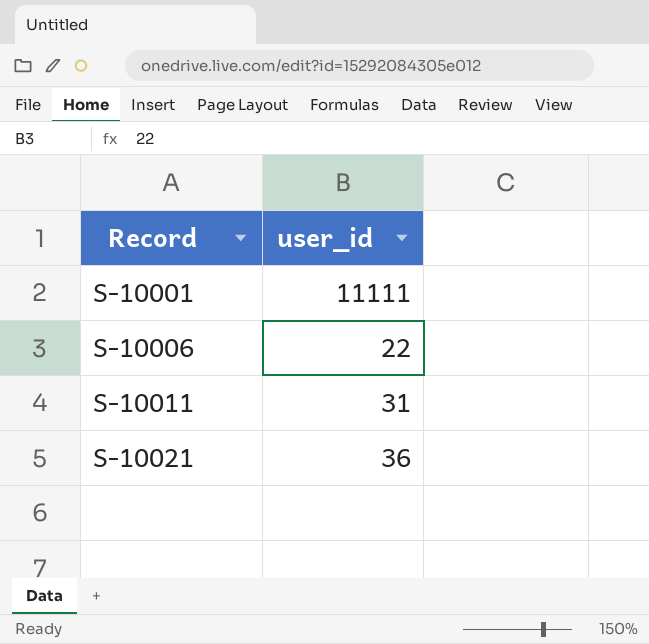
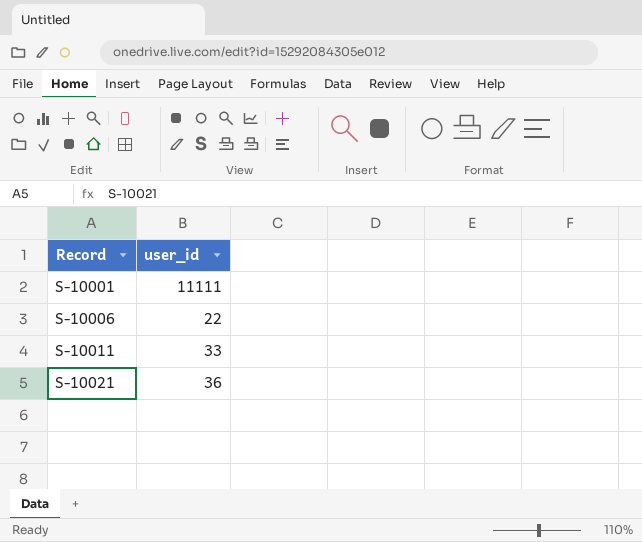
S-10011 | user_id: 31 -> 33

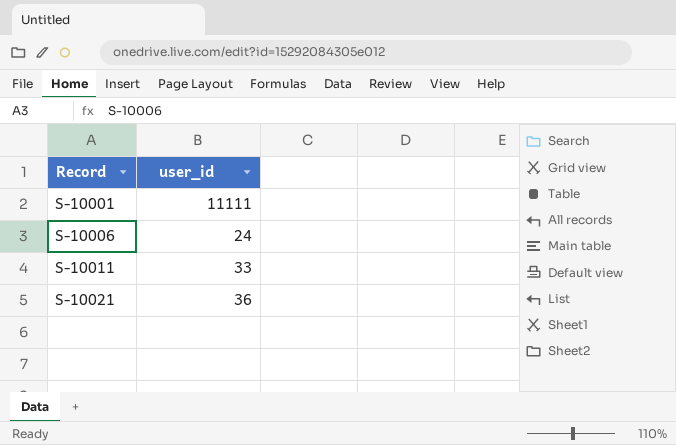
S-10006 | user_id: 22 -> 24

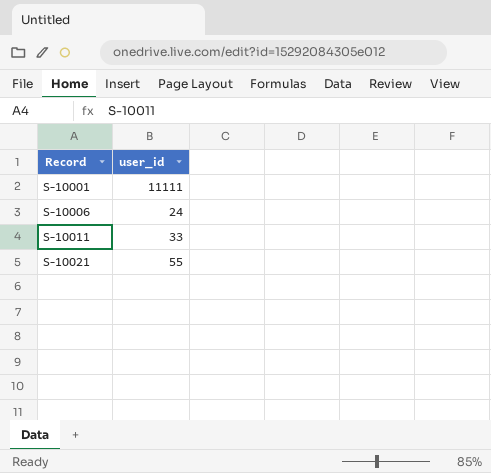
S-10021 | user_id: 36 -> 55

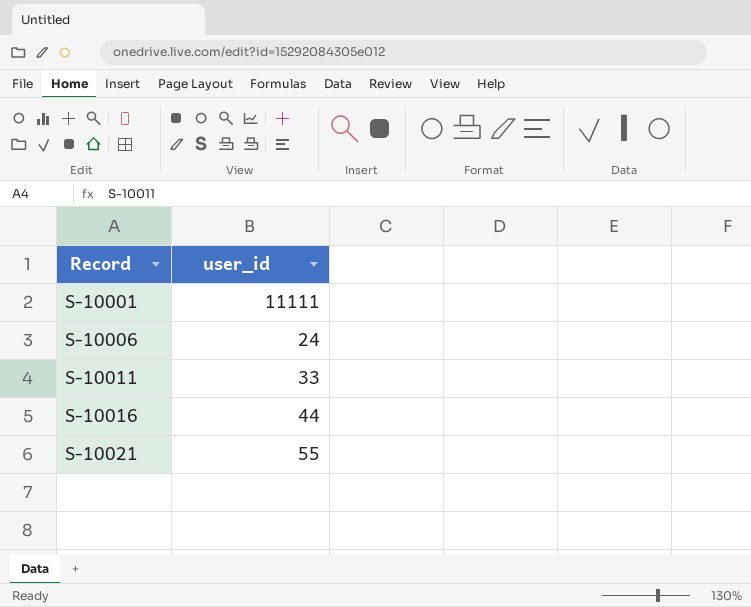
row S-10016: none -> 44

